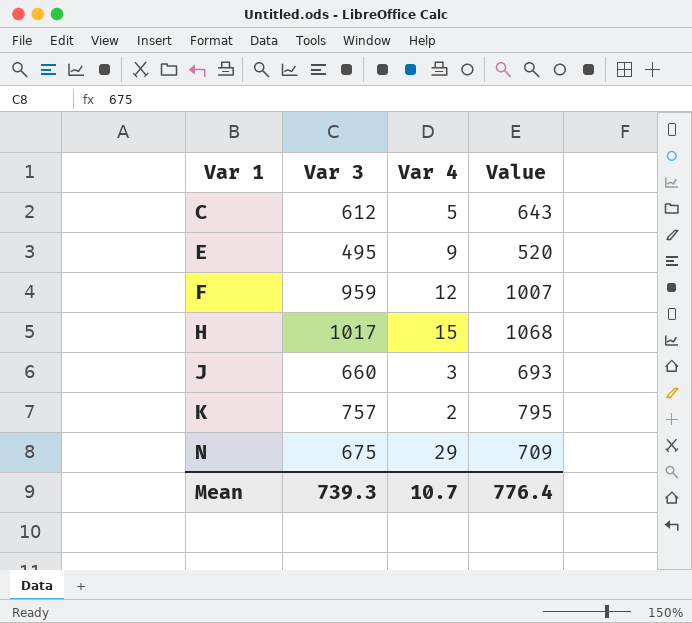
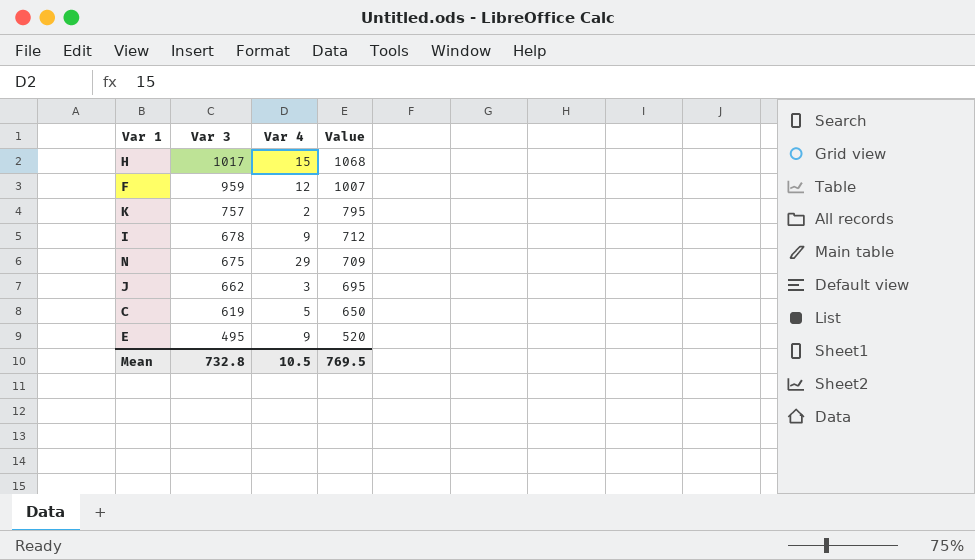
row order: Var 1 ascending -> Var 3 descending
row I: none -> 678 | 9 | 712
J | Var 3: 660 -> 662
J | Value: 693 -> 695
C | Var 3: 612 -> 619
C | Value: 643 -> 650
Mean | Var 3: 739.3 -> 732.8
Mean | Var 4: 10.7 -> 10.5
Mean | Value: 776.4 -> 769.5

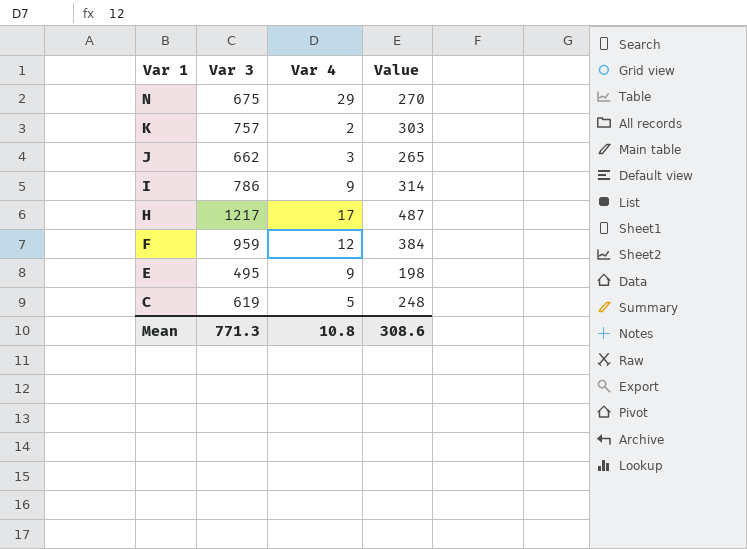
row order: Var 3 descending -> Var 1 descending
column Value | formula: [Var 3] * 1.05 -> [Var 3] * 0.4
I | Var 3: 678 -> 786
H | Var 3: 1017 -> 1217
H | Var 4: 15 -> 17
Mean | Var 3: 732.8 -> 771.3
Mean | Var 4: 10.5 -> 10.8
Mean | Value: 769.5 -> 308.6

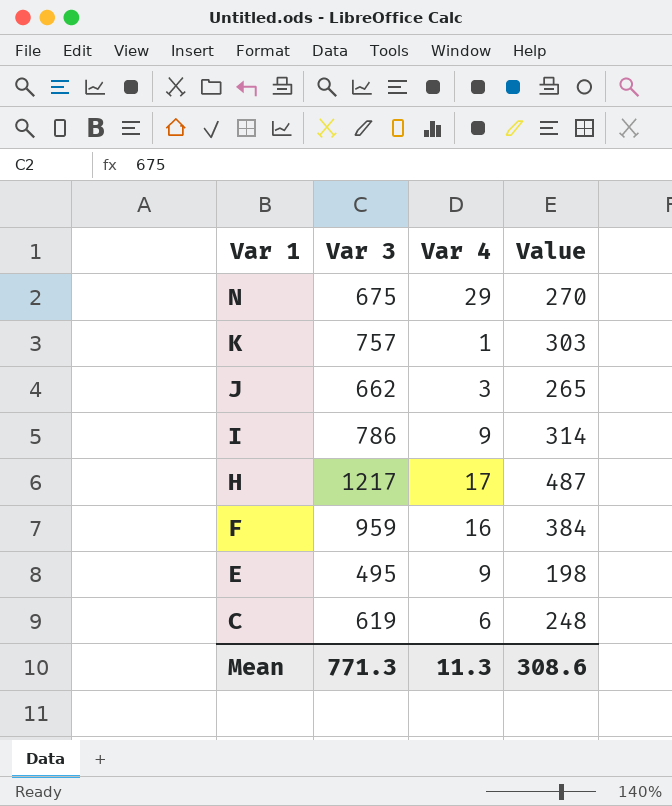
K | Var 4: 2 -> 1
F | Var 4: 12 -> 16
C | Var 4: 5 -> 6
Mean | Var 4: 10.8 -> 11.3

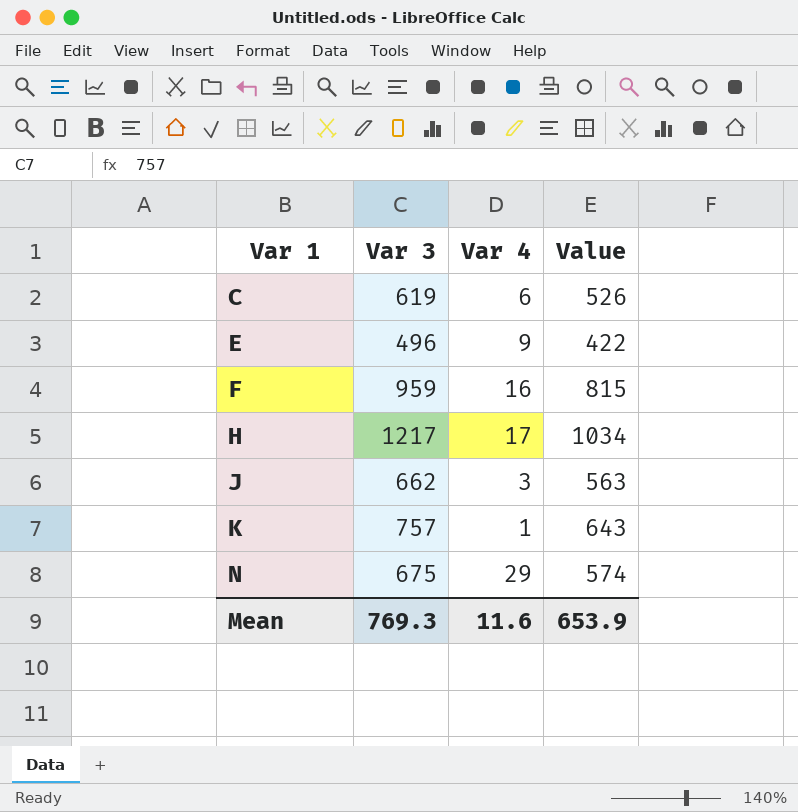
row order: Var 1 descending -> Var 1 ascending
column Value | formula: [Var 3] * 0.4 -> [Var 3] * 0.85
row I: 786 | 9 | 314 -> none
E | Var 3: 495 -> 496
Mean | Var 3: 771.3 -> 769.3
Mean | Var 4: 11.3 -> 11.6
Mean | Value: 308.6 -> 653.9

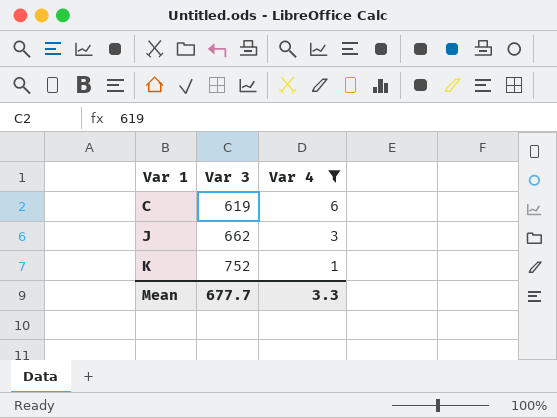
filter: none -> Var 4 <= 6
column Value | formula: [Var 3] * 0.85 -> none
K | Var 3: 757 -> 752
Mean | Var 3: 769.3 -> 677.7
Mean | Var 4: 11.6 -> 3.3

